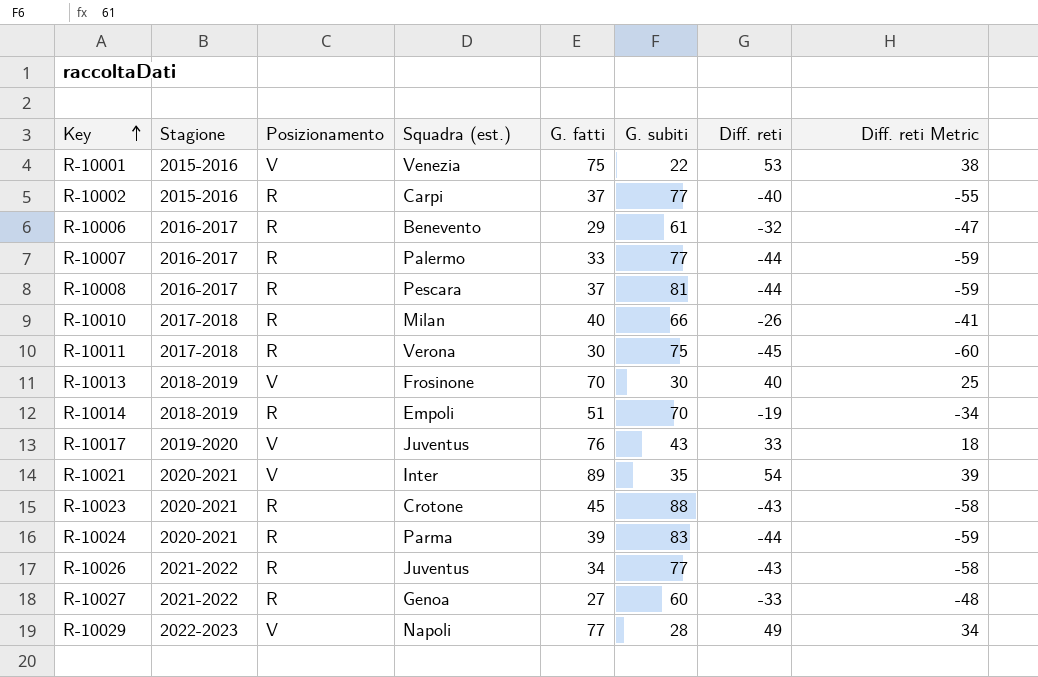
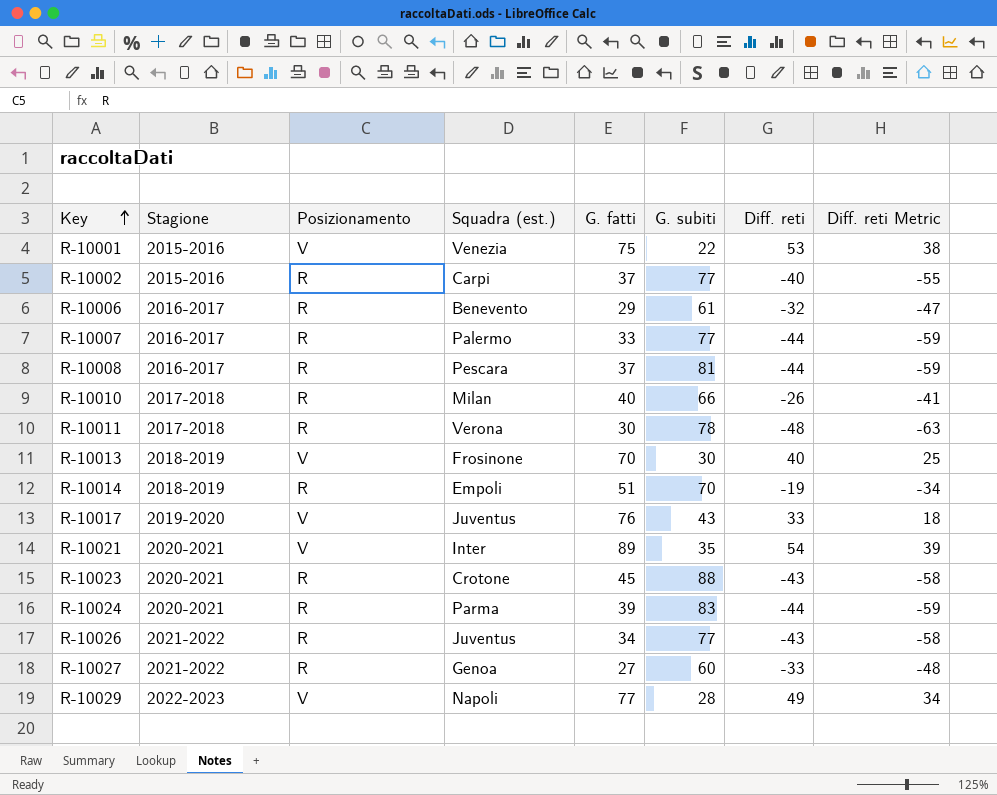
R-10011 | G. subiti: 75 -> 78
R-10011 | Diff. reti: -45 -> -48
R-10011 | Diff. reti Metric: -60 -> -63

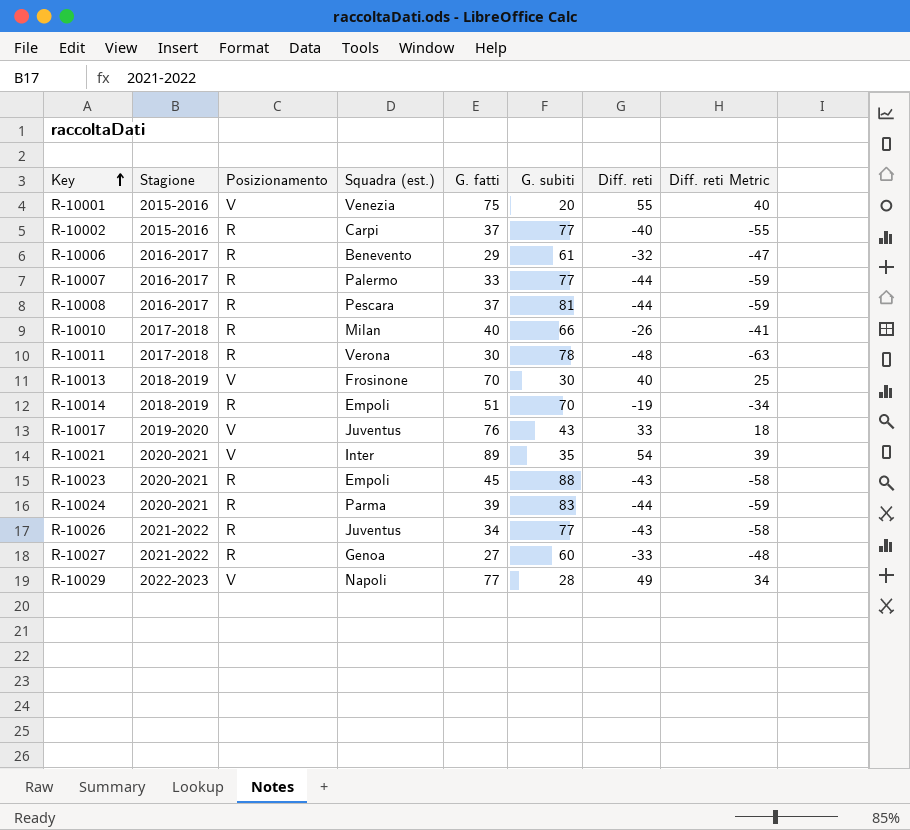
R-10001 | G. subiti: 22 -> 20
R-10001 | Diff. reti: 53 -> 55
R-10001 | Diff. reti Metric: 38 -> 40
R-10023 | Squadra (est.): Crotone -> Empoli

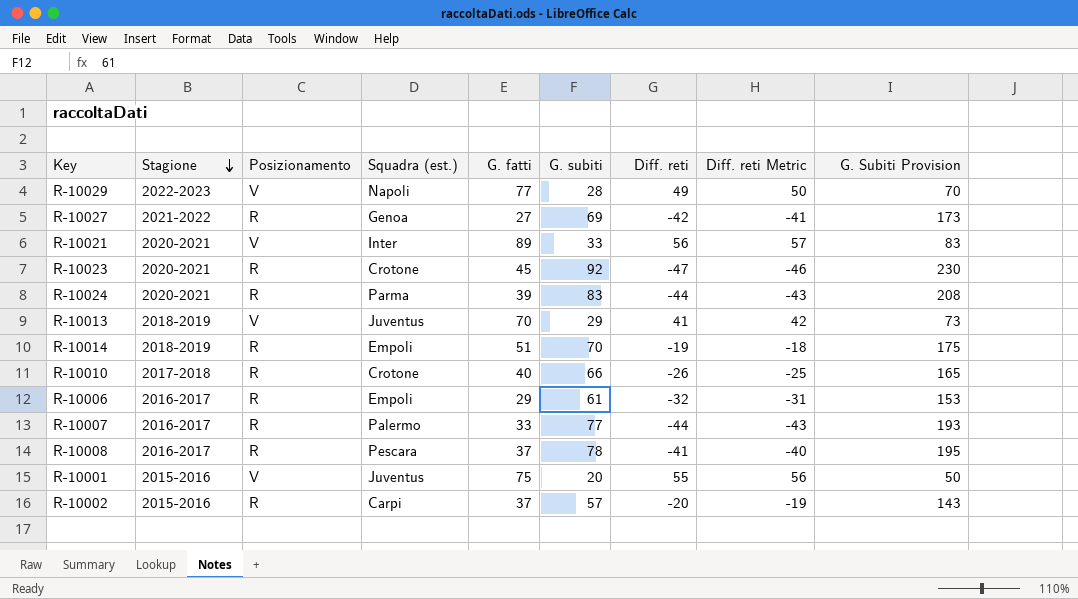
row order: Key ascending -> Stagione descending
column Diff. reti Metric | formula: [Diff. reti] - 15 -> [Diff. reti] + 1
column G. Subiti Provision | formula: none -> [G. subiti] * 2.5
row R-10011: 2017-2018 | R | Verona | 30 | 78 | -48 | -63 -> none
row R-10017: 2019-2020 | V | Juventus | 76 | 43 | 33 | 18 -> none
row R-10026: 2021-2022 | R | Juventus | 34 | 77 | -43 | -58 -> none
R-10027 | G. subiti: 60 -> 69
R-10027 | Diff. reti: -33 -> -42
R-10021 | G. subiti: 35 -> 33
R-10021 | Diff. reti: 54 -> 56
R-10023 | Squadra (est.): Empoli -> Crotone
R-10023 | G. subiti: 88 -> 92
R-10023 | Diff. reti: -43 -> -47
R-10013 | Squadra (est.): Frosinone -> Juventus
R-10013 | G. subiti: 30 -> 29
R-10013 | Diff. reti: 40 -> 41
R-10010 | Squadra (est.): Milan -> Crotone
R-10006 | Squadra (est.): Benevento -> Empoli
R-10008 | G. subiti: 81 -> 78
R-10008 | Diff. reti: -44 -> -41
R-10001 | Squadra (est.): Venezia -> Juventus
R-10002 | G. subiti: 77 -> 57
R-10002 | Diff. reti: -40 -> -20

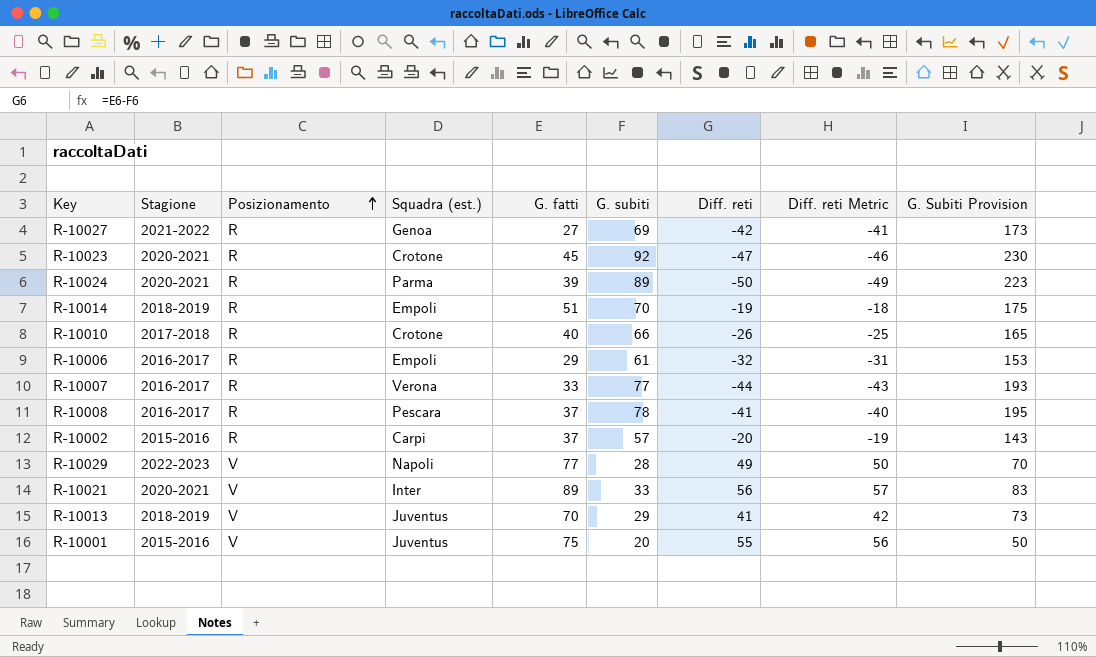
row order: Stagione descending -> Posizionamento ascending
R-10024 | G. subiti: 83 -> 89
R-10024 | Diff. reti: -44 -> -50
R-10024 | Diff. reti Metric: -43 -> -49
R-10024 | G. Subiti Provision: 208 -> 223
R-10007 | Squadra (est.): Palermo -> Verona

